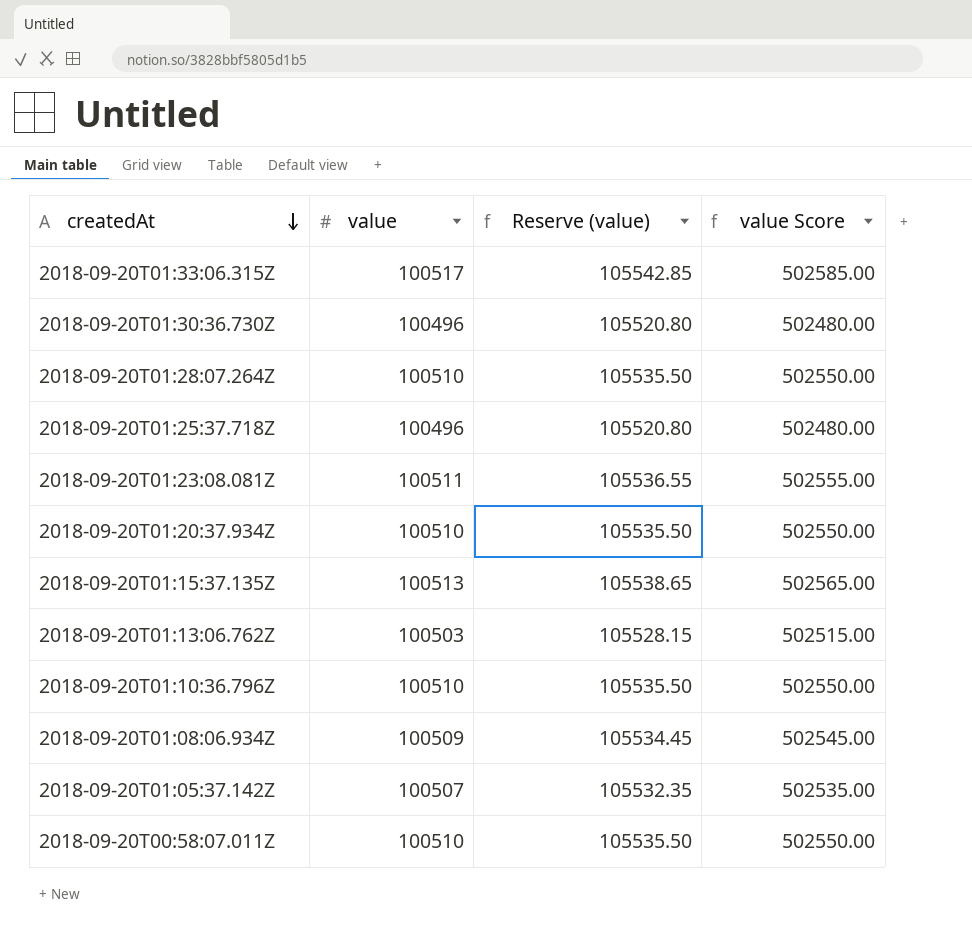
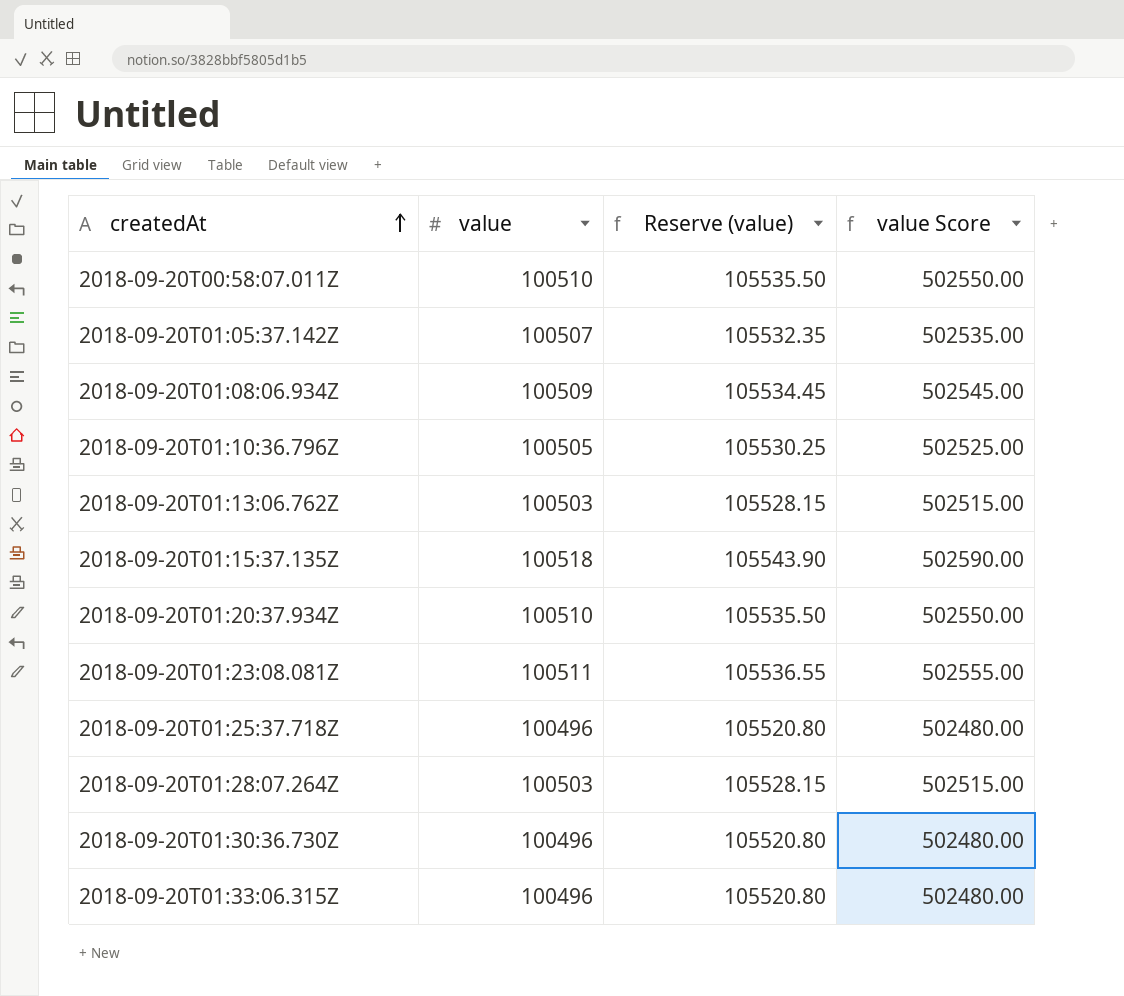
row order: createdAt descending -> createdAt ascending
2018-09-20T01:10:36.796Z | value: 100510 -> 100505
2018-09-20T01:10:36.796Z | Reserve (value): 105535.50 -> 105530.25
2018-09-20T01:10:36.796Z | value Score: 502550.00 -> 502525.00
2018-09-20T01:15:37.135Z | value: 100513 -> 100518
2018-09-20T01:15:37.135Z | Reserve (value): 105538.65 -> 105543.90
2018-09-20T01:15:37.135Z | value Score: 502565.00 -> 502590.00
2018-09-20T01:28:07.264Z | value: 100510 -> 100503
2018-09-20T01:28:07.264Z | Reserve (value): 105535.50 -> 105528.15
2018-09-20T01:28:07.264Z | value Score: 502550.00 -> 502515.00
2018-09-20T01:33:06.315Z | value: 100517 -> 100496
2018-09-20T01:33:06.315Z | Reserve (value): 105542.85 -> 105520.80
2018-09-20T01:33:06.315Z | value Score: 502585.00 -> 502480.00

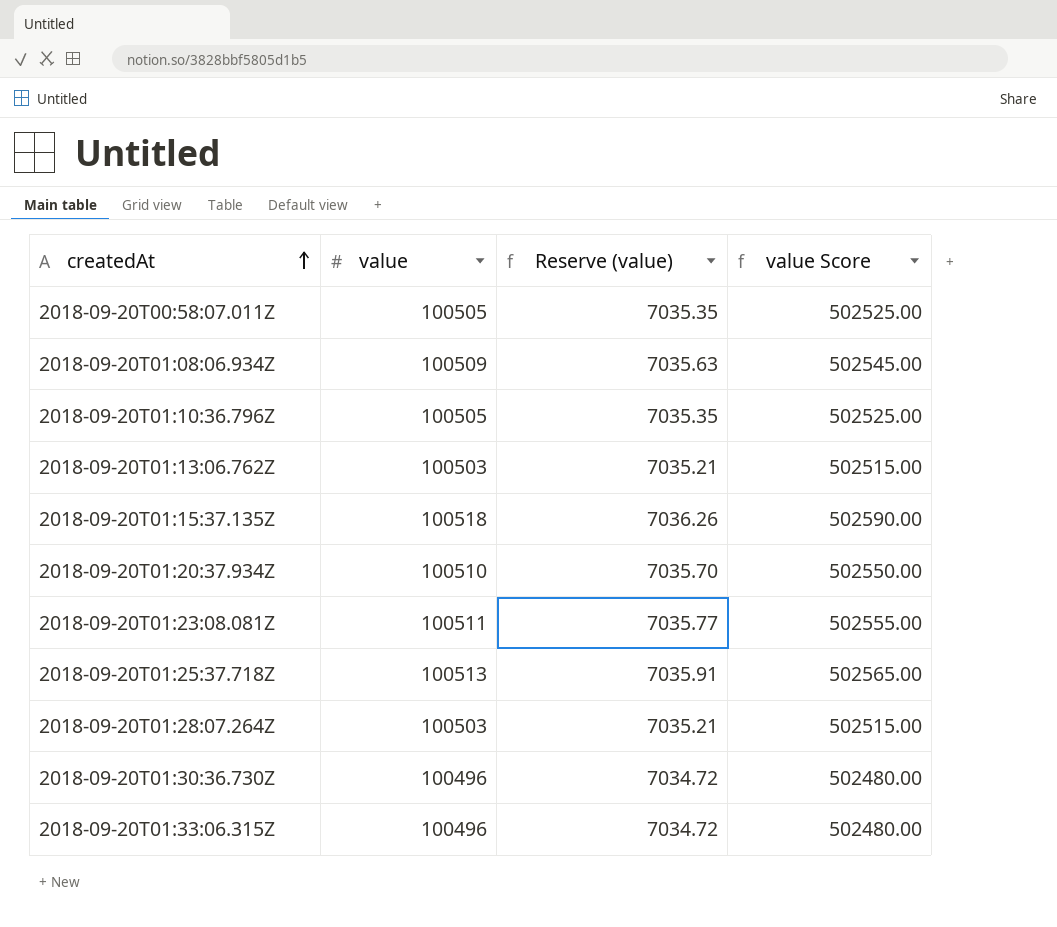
column Reserve (value) | formula: [value] * 1.05 -> [value] * 0.07
row 2018-09-20T01:05:37.142Z: 100507 | 105532.35 | 502535.00 -> none
2018-09-20T00:58:07.011Z | value: 100510 -> 100505
2018-09-20T00:58:07.011Z | value Score: 502550.00 -> 502525.00
2018-09-20T01:25:37.718Z | value: 100496 -> 100513
2018-09-20T01:25:37.718Z | value Score: 502480.00 -> 502565.00

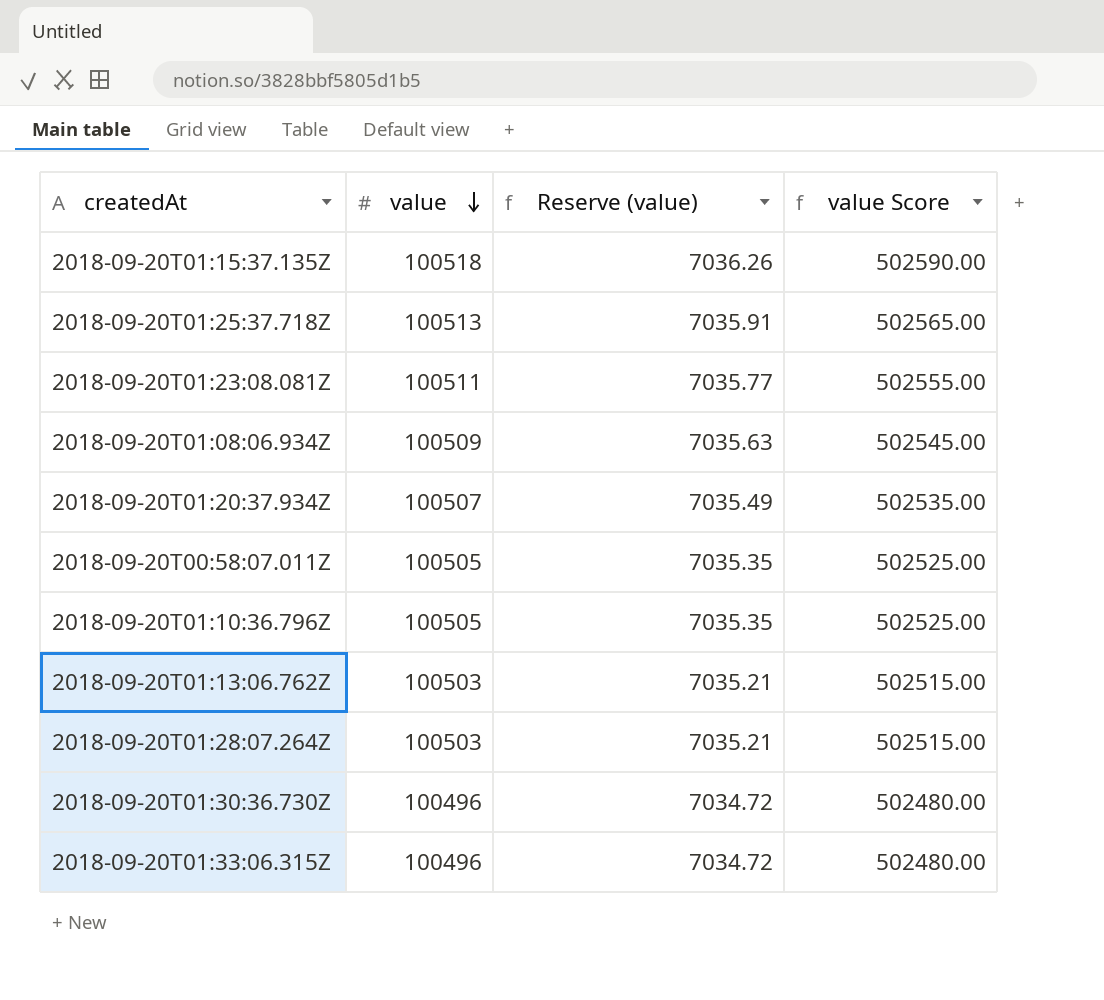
row order: createdAt ascending -> value descending
2018-09-20T01:20:37.934Z | value: 100510 -> 100507
2018-09-20T01:20:37.934Z | Reserve (value): 7035.70 -> 7035.49
2018-09-20T01:20:37.934Z | value Score: 502550.00 -> 502535.00

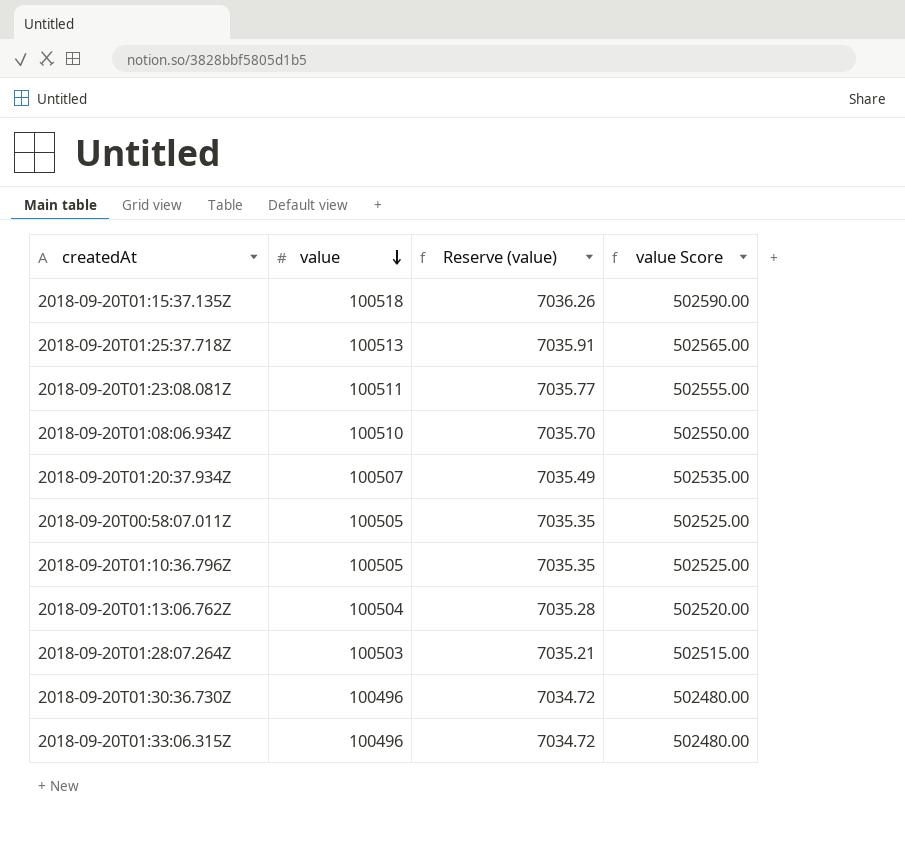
2018-09-20T01:08:06.934Z | value: 100509 -> 100510
2018-09-20T01:08:06.934Z | Reserve (value): 7035.63 -> 7035.70
2018-09-20T01:08:06.934Z | value Score: 502545.00 -> 502550.00
2018-09-20T01:13:06.762Z | value: 100503 -> 100504
2018-09-20T01:13:06.762Z | Reserve (value): 7035.21 -> 7035.28
2018-09-20T01:13:06.762Z | value Score: 502515.00 -> 502520.00

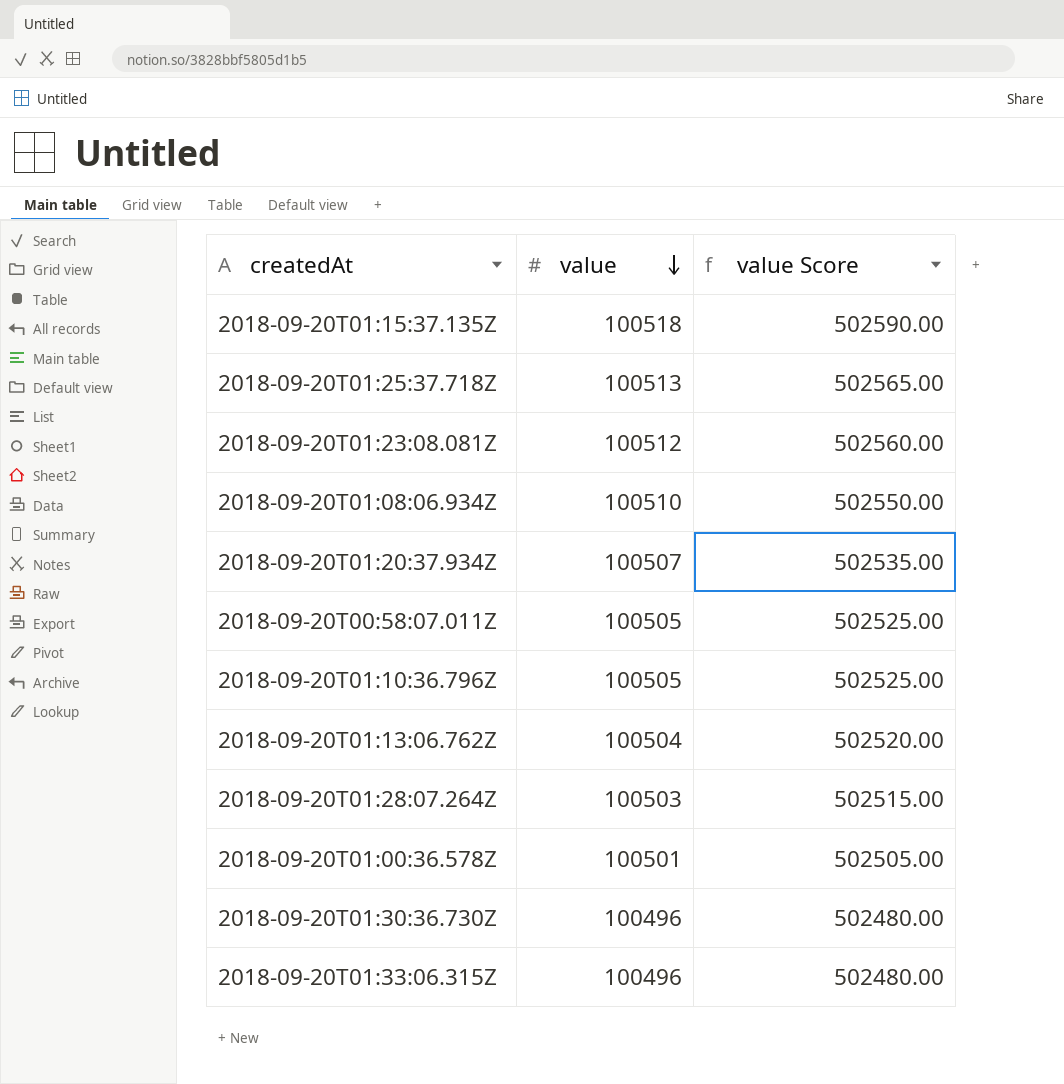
column Reserve (value) | formula: [value] * 0.07 -> none
2018-09-20T01:23:08.081Z | value: 100511 -> 100512
2018-09-20T01:23:08.081Z | value Score: 502555.00 -> 502560.00
row 2018-09-20T01:00:36.578Z: none -> 100501 | 502505.00

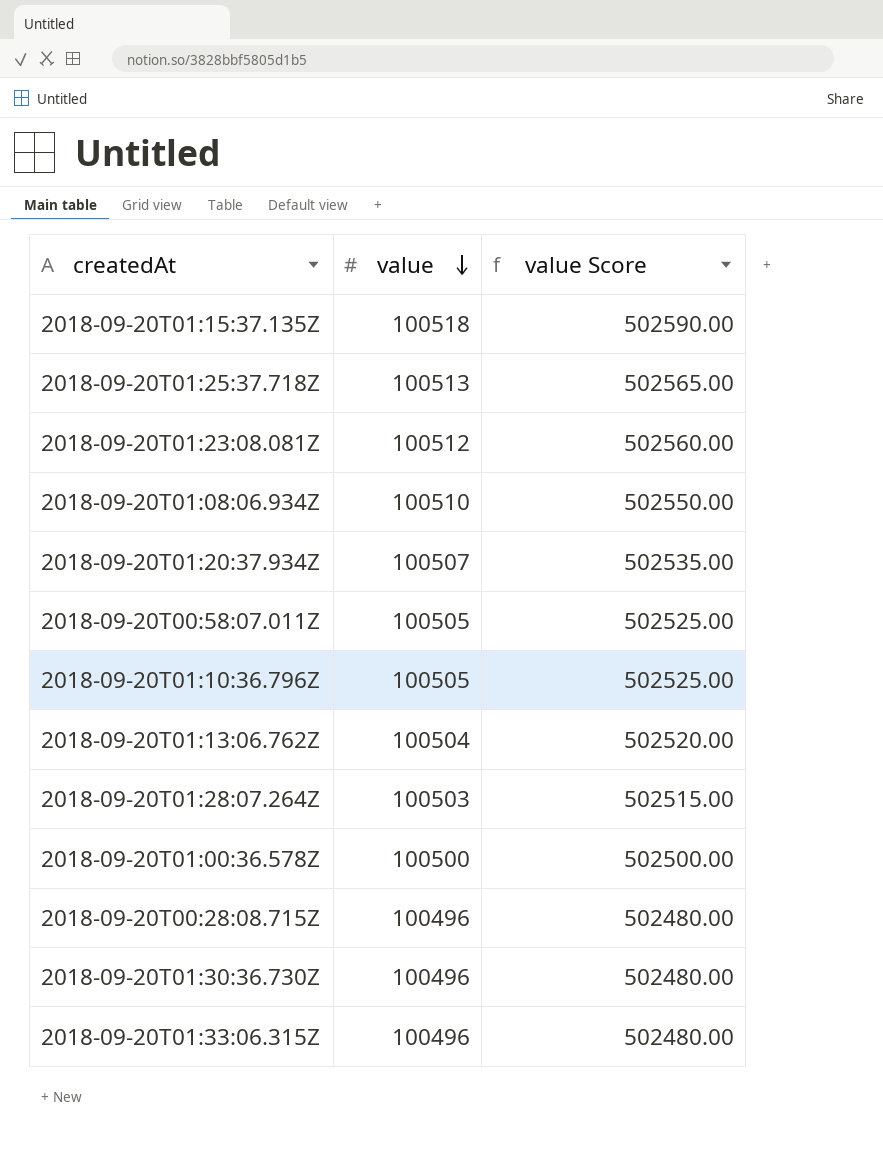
2018-09-20T01:00:36.578Z | value: 100501 -> 100500
2018-09-20T01:00:36.578Z | value Score: 502505.00 -> 502500.00
row 2018-09-20T00:28:08.715Z: none -> 100496 | 502480.00

